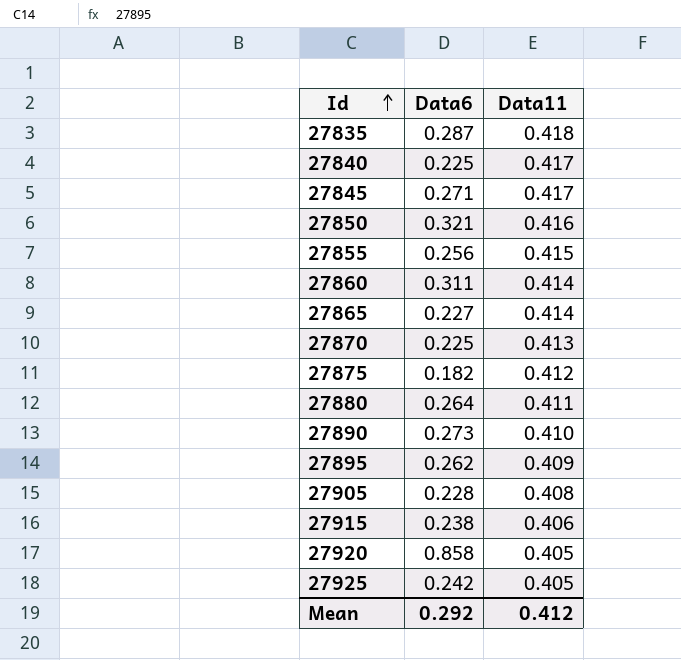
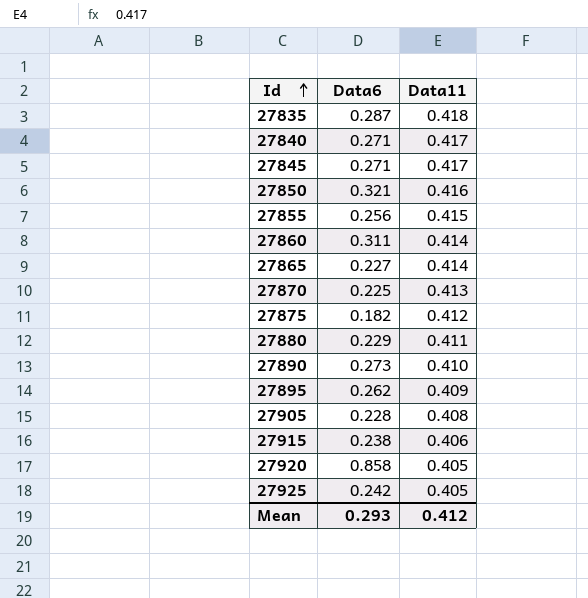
27840 | Data6: 0.225 -> 0.271
27880 | Data6: 0.264 -> 0.229
Mean | Data6: 0.292 -> 0.293

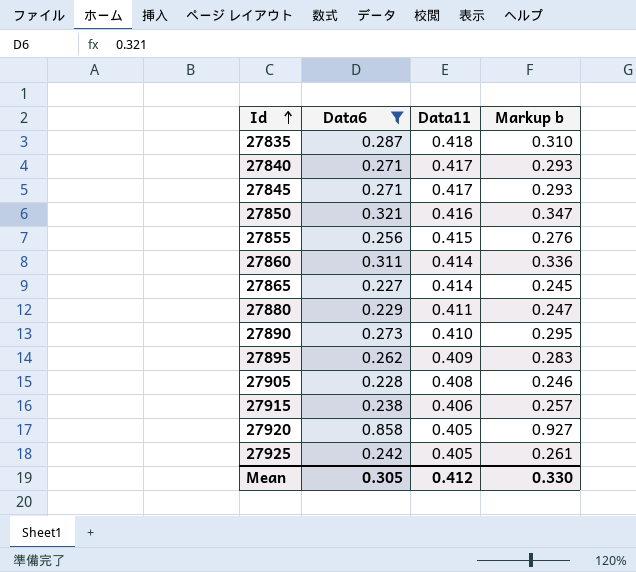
filter: none -> Data6 >= 0.227
column Markup b | formula: none -> [Data6] * 1.08
Mean | Data6: 0.293 -> 0.305

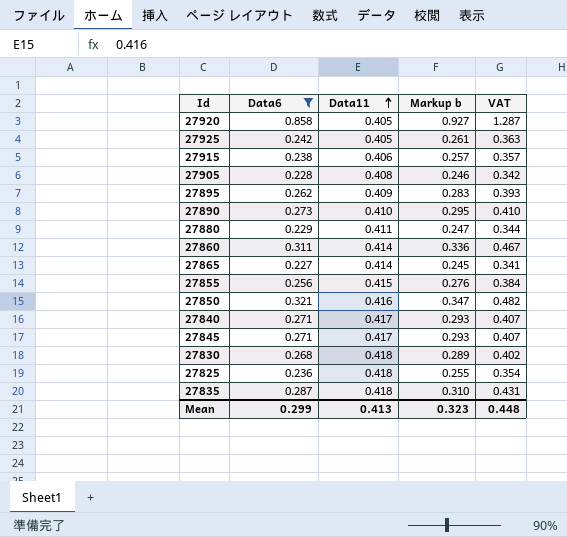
row order: Id ascending -> Data11 ascending
column VAT | formula: none -> [Data6] * 1.5
row 27830: none -> 0.268 | 0.418 | 0.289 | 0.402
row 27825: none -> 0.236 | 0.418 | 0.255 | 0.354
Mean | Data6: 0.305 -> 0.299
Mean | Data11: 0.412 -> 0.413
Mean | Markup b: 0.330 -> 0.323

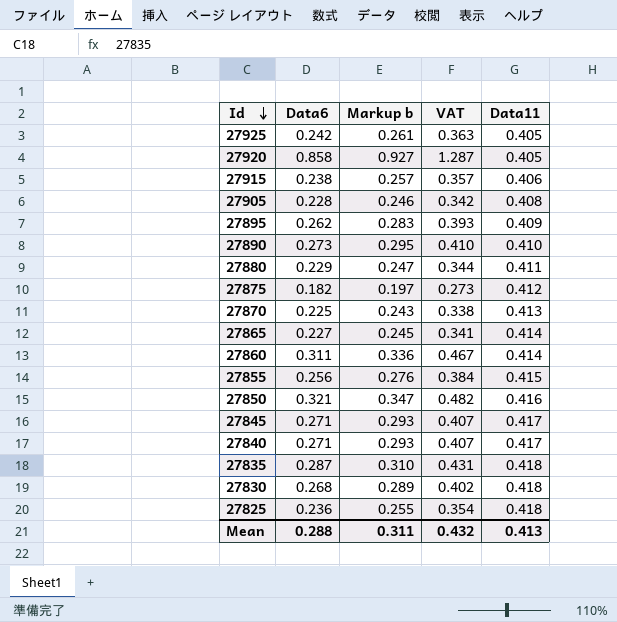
filter: Data6 >= 0.227 -> none
row order: Data11 ascending -> Id descending
column Data11 | position: 3 -> 5
Mean | Data6: 0.299 -> 0.288
Mean | Markup b: 0.323 -> 0.311
Mean | VAT: 0.448 -> 0.432

